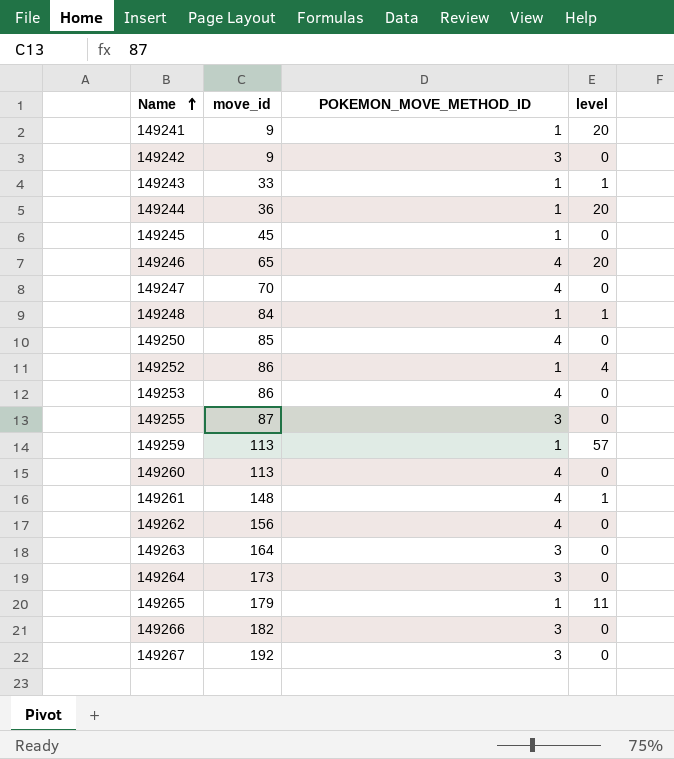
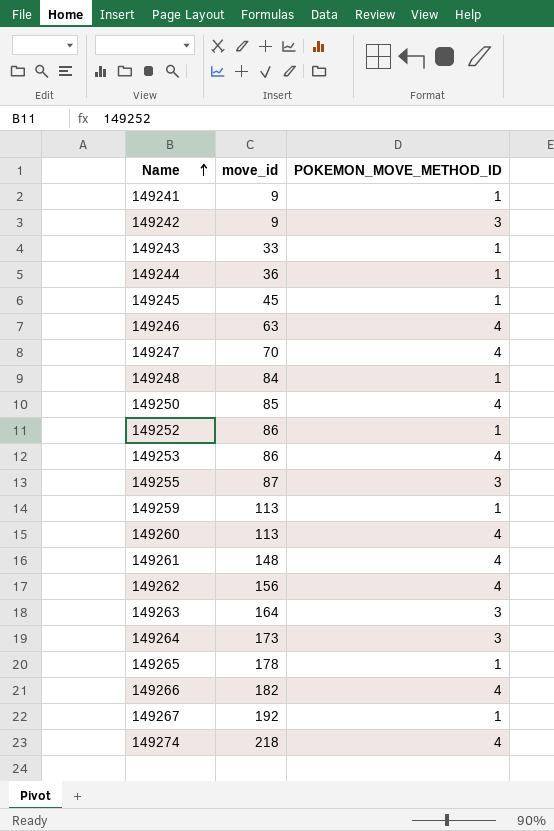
column level | position: 4 -> none
149246 | move_id: 65 -> 63
149265 | move_id: 179 -> 178
149266 | POKEMON_MOVE_METHOD_ID: 3 -> 4
149267 | POKEMON_MOVE_METHOD_ID: 3 -> 1
row 149274: none -> 218 | 4

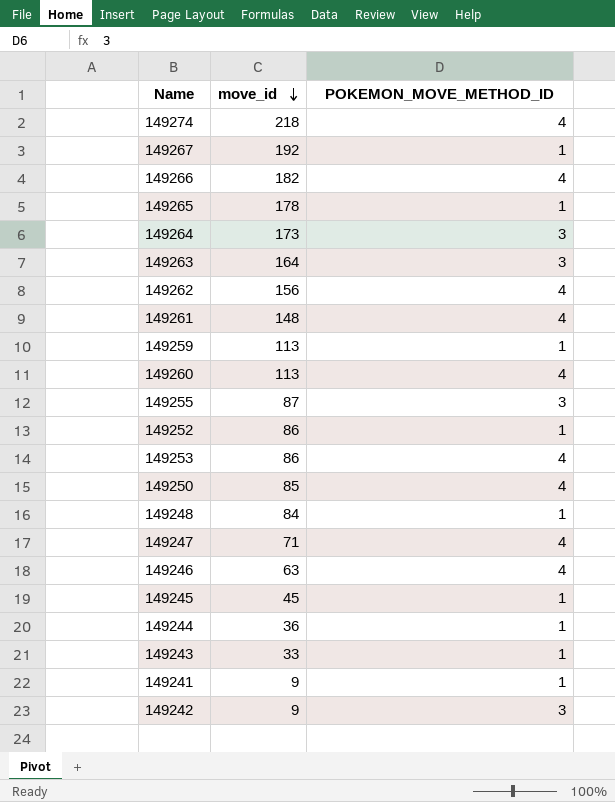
row order: Name ascending -> move_id descending
149247 | move_id: 70 -> 71

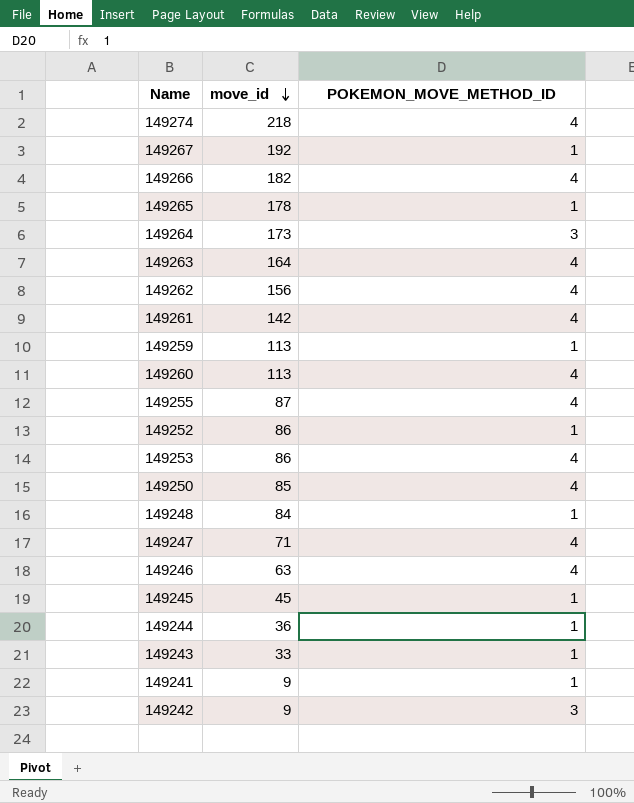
149263 | POKEMON_MOVE_METHOD_ID: 3 -> 4
149261 | move_id: 148 -> 142
149255 | POKEMON_MOVE_METHOD_ID: 3 -> 4

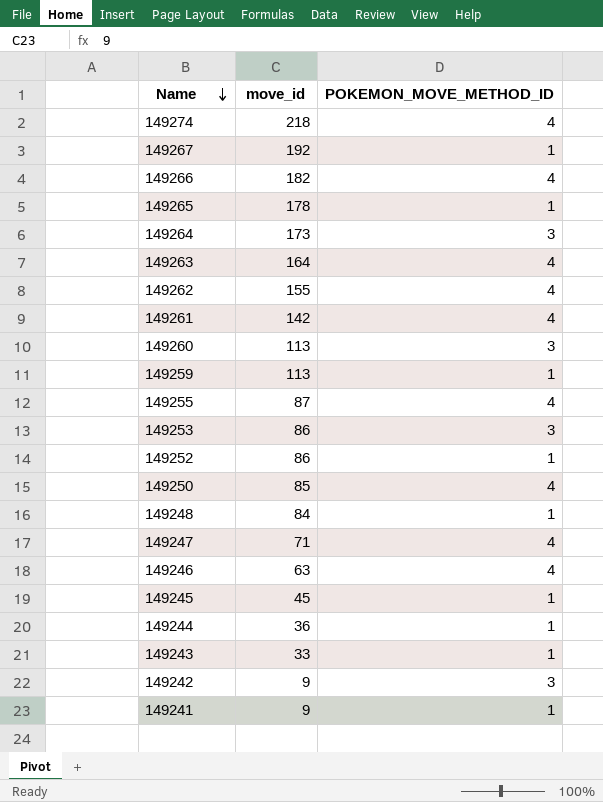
row order: move_id descending -> Name descending
149262 | move_id: 156 -> 155
149260 | POKEMON_MOVE_METHOD_ID: 4 -> 3
149253 | POKEMON_MOVE_METHOD_ID: 4 -> 3

